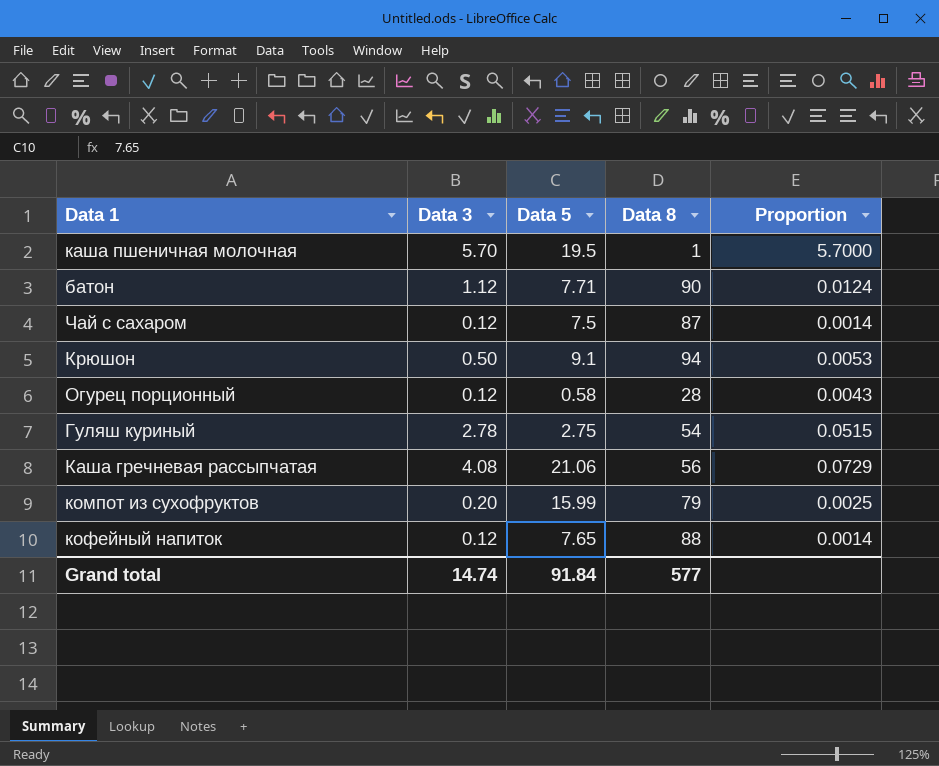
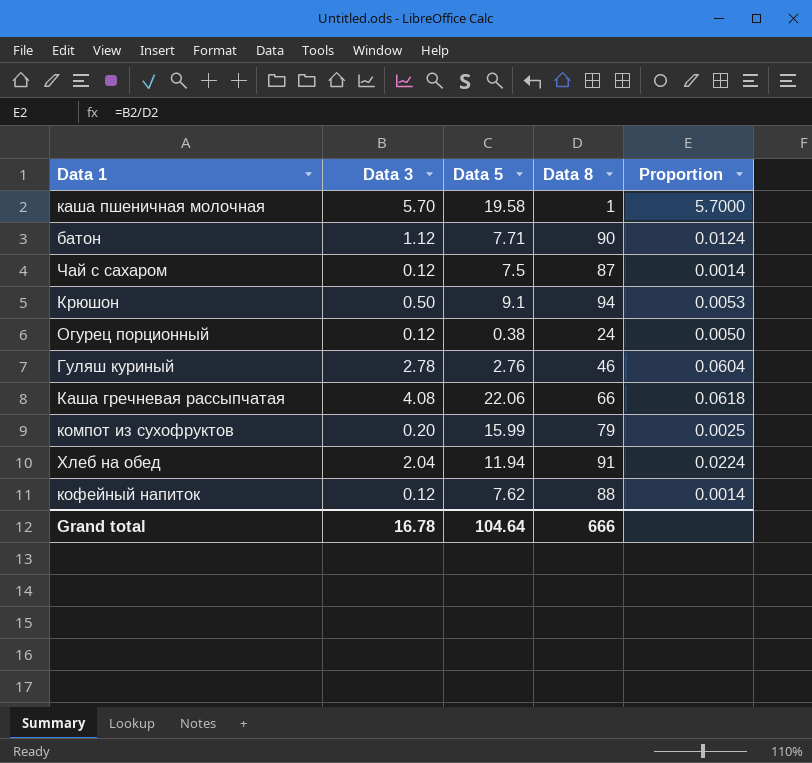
каша пшеничная молочная | Data 5: 19.5 -> 19.58
Огурец порционный | Data 5: 0.58 -> 0.38
Огурец порционный | Data 8: 28 -> 24
Огурец порционный | Proportion: 0.0043 -> 0.0050
Гуляш куриный | Data 5: 2.75 -> 2.76
Гуляш куриный | Data 8: 54 -> 46
Гуляш куриный | Proportion: 0.0515 -> 0.0604
Каша гречневая рассыпчатая | Data 5: 21.06 -> 22.06
Каша гречневая рассыпчатая | Data 8: 56 -> 66
Каша гречневая рассыпчатая | Proportion: 0.0729 -> 0.0618
row Хлеб на обед: none -> 2.04 | 11.94 | 91 | 0.0224
кофейный напиток | Data 5: 7.65 -> 7.62
Grand total | Data 3: 14.74 -> 16.78
Grand total | Data 5: 91.84 -> 104.64
Grand total | Data 8: 577 -> 666

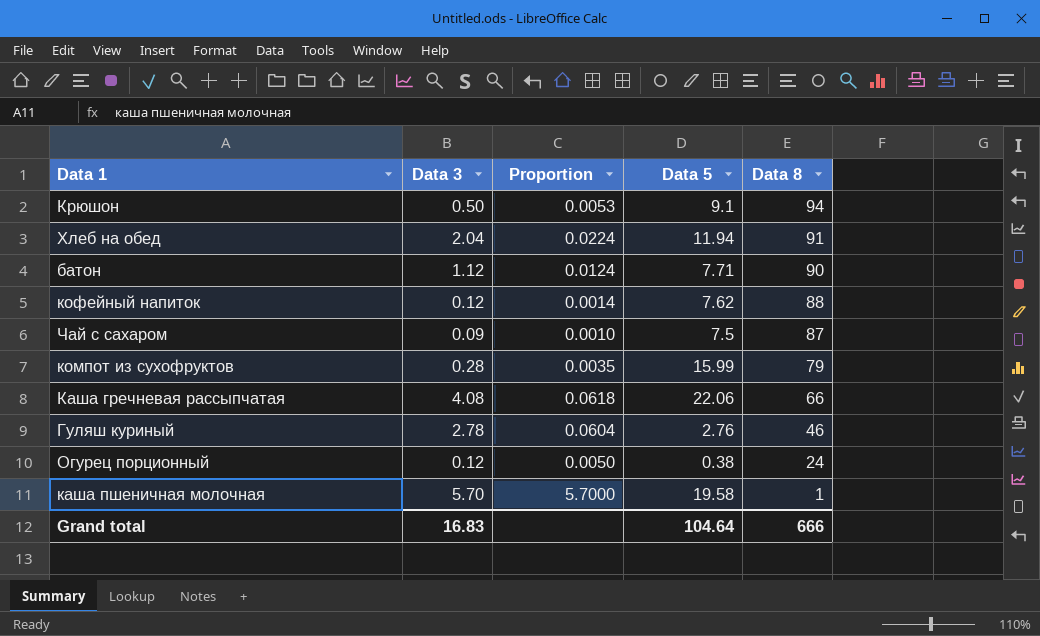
row order: none -> Data 8 descending
column Proportion | position: 5 -> 3
Чай с сахаром | Data 3: 0.12 -> 0.09
Чай с сахаром | Proportion: 0.0014 -> 0.0010
компот из сухофруктов | Data 3: 0.20 -> 0.28
компот из сухофруктов | Proportion: 0.0025 -> 0.0035
Grand total | Data 3: 16.78 -> 16.83

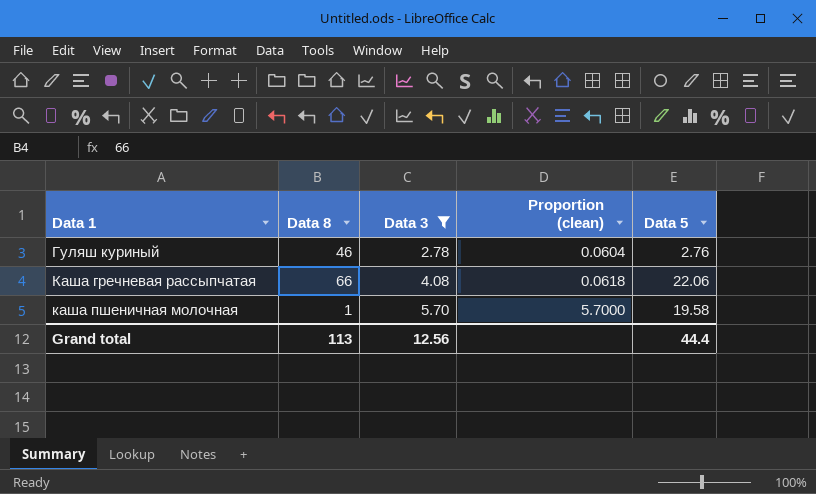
filter: none -> Data 3 >= 2.78
row order: Data 8 descending -> Data 1 ascending
column Data 8 | position: 5 -> 2
column name: Proportion -> Proportion (clean)
Grand total | Data 8: 666 -> 113
Grand total | Data 3: 16.83 -> 12.56
Grand total | Data 5: 104.64 -> 44.4

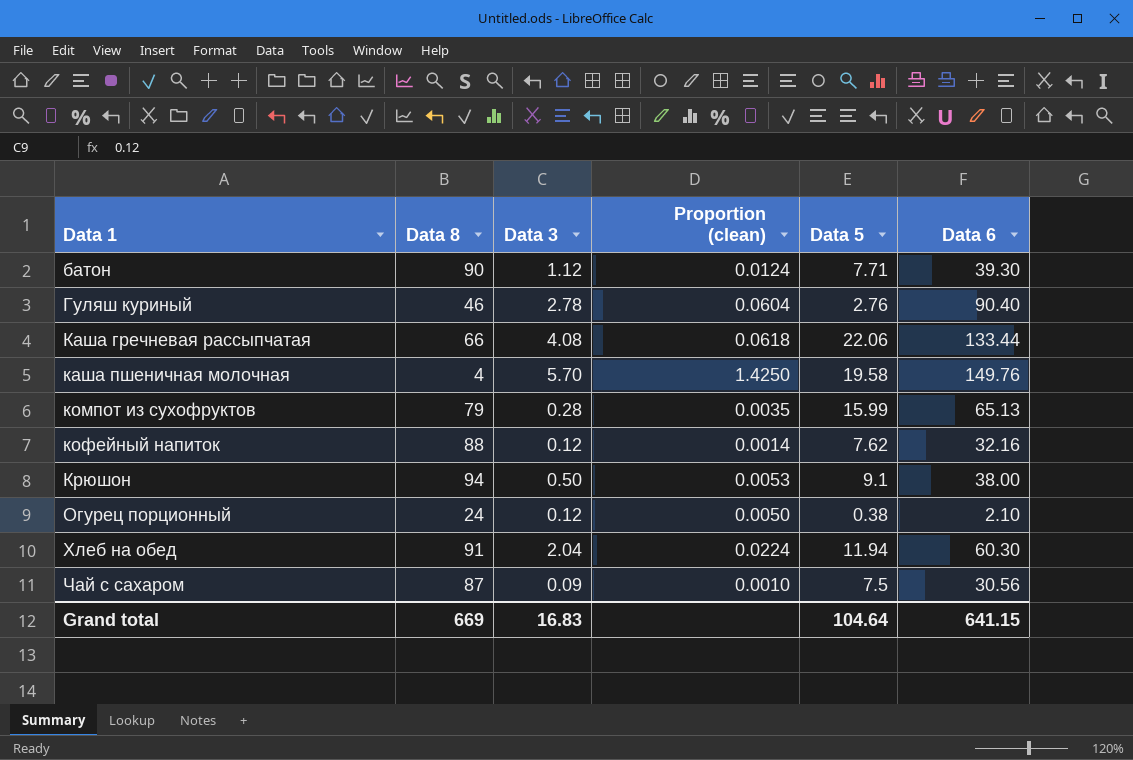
filter: Data 3 >= 2.78 -> none
column Data 6 | position: none -> 6
каша пшеничная молочная | Data 8: 1 -> 4
каша пшеничная молочная | Proportion (clean): 5.7000 -> 1.4250
Grand total | Data 8: 113 -> 669
Grand total | Data 3: 12.56 -> 16.83
Grand total | Data 5: 44.4 -> 104.64

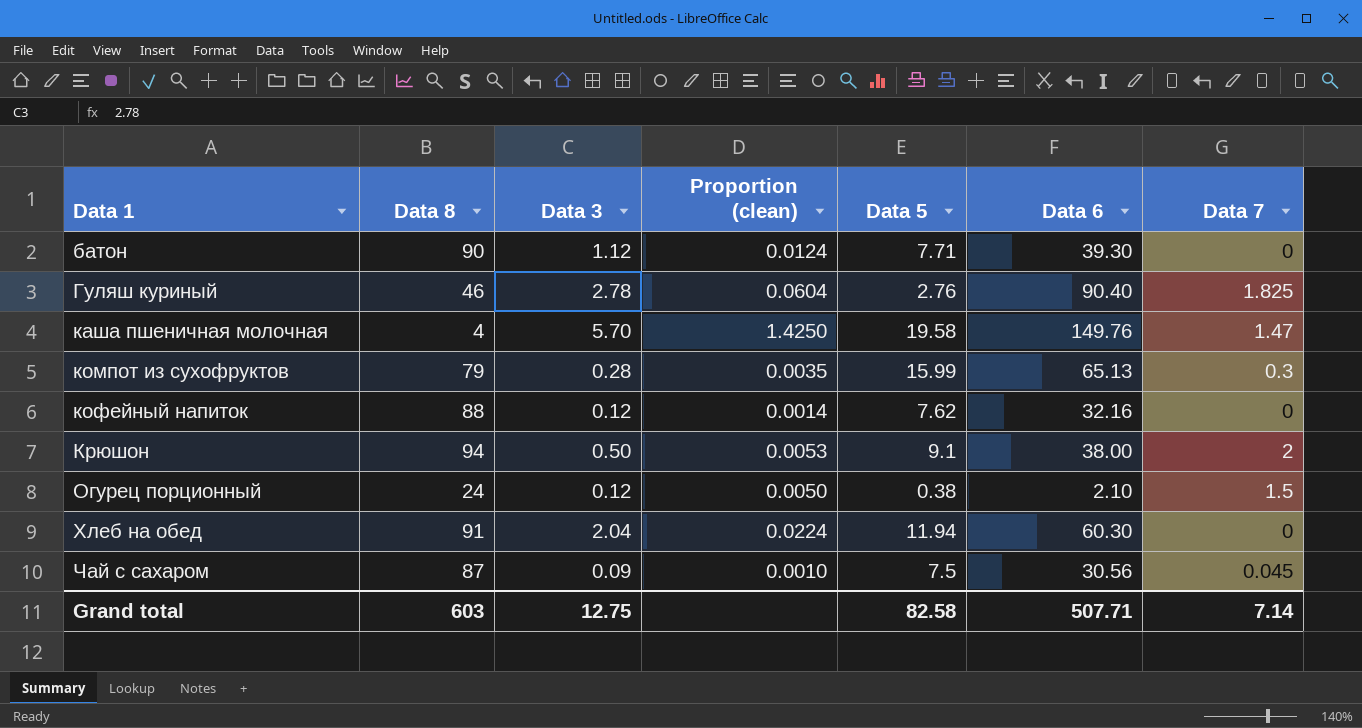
column Data 7 | position: none -> 7
row Каша гречневая рассыпчатая: 66 | 4.08 | 0.0618 | 22.06 | 133.44 -> none
Grand total | Data 8: 669 -> 603
Grand total | Data 3: 16.83 -> 12.75
Grand total | Data 5: 104.64 -> 82.58
Grand total | Data 6: 641.15 -> 507.71

